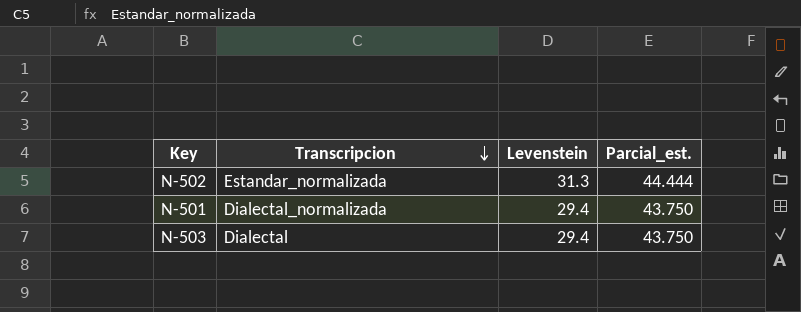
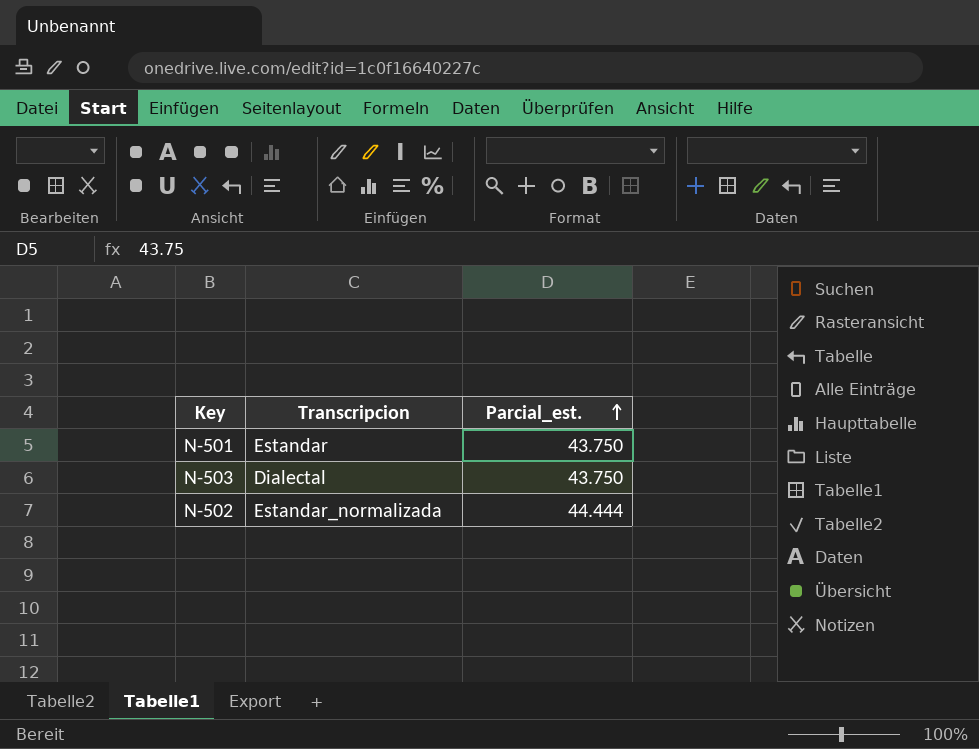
row order: Transcripcion descending -> Parcial_est. ascending
column Levenstein | position: 3 -> none
N-501 | Transcripcion: Dialectal_normalizada -> Estandar

